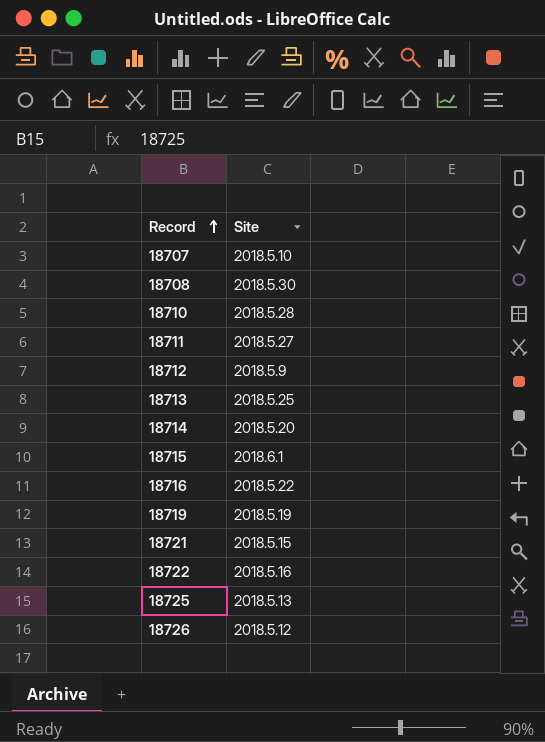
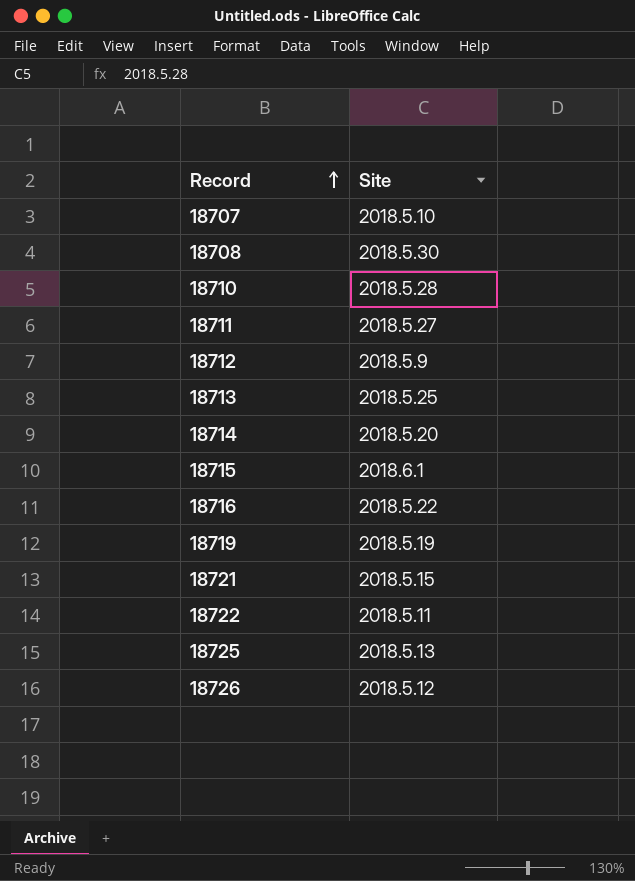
18722 | Site: 2018.5.16 -> 2018.5.11

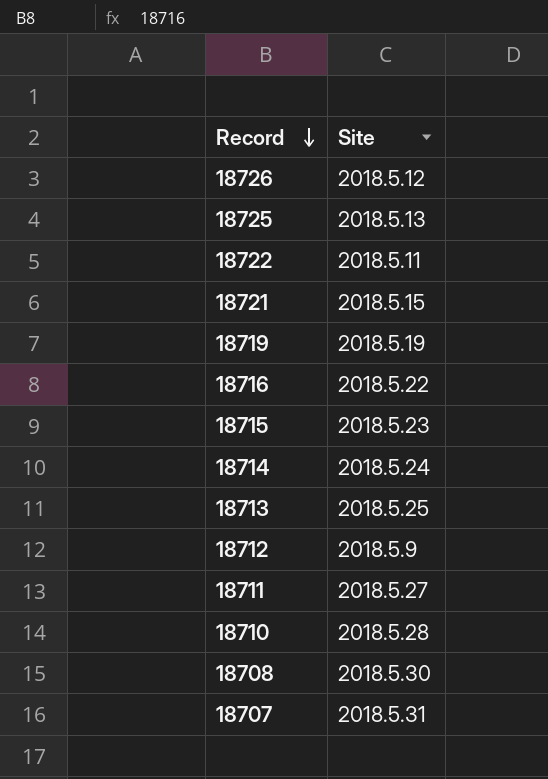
row order: Record ascending -> Record descending
18715 | Site: 2018.6.1 -> 2018.5.23
18714 | Site: 2018.5.20 -> 2018.5.24
18707 | Site: 2018.5.10 -> 2018.5.31

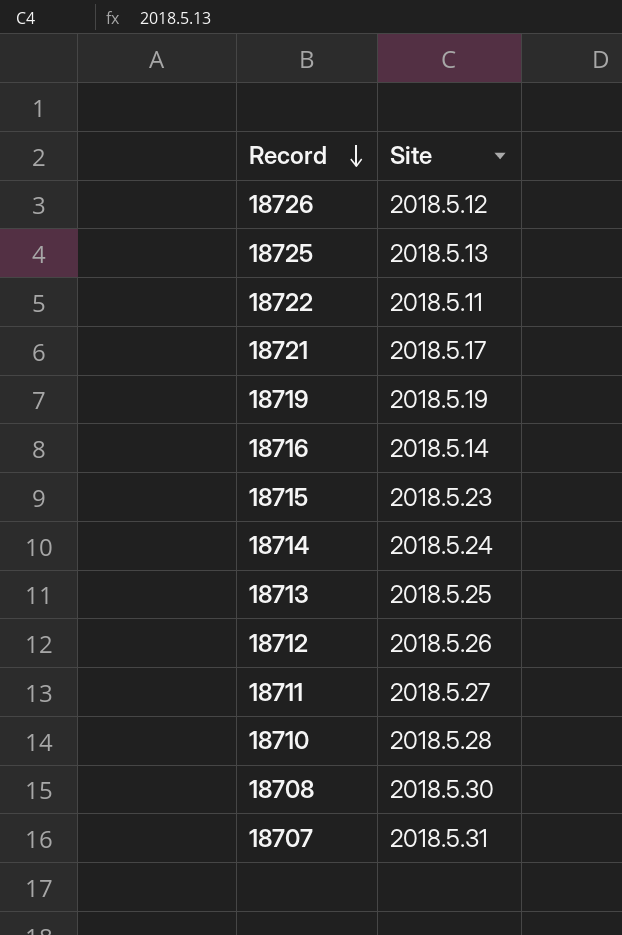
18721 | Site: 2018.5.15 -> 2018.5.17
18716 | Site: 2018.5.22 -> 2018.5.14
18712 | Site: 2018.5.9 -> 2018.5.26

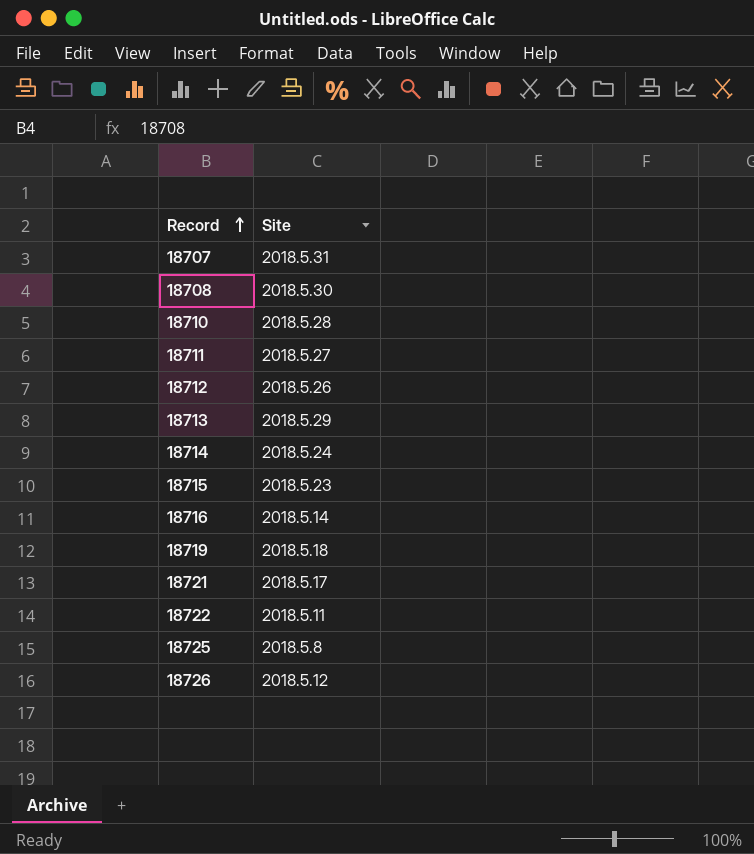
row order: Record descending -> Record ascending
18713 | Site: 2018.5.25 -> 2018.5.29
18719 | Site: 2018.5.19 -> 2018.5.18
18725 | Site: 2018.5.13 -> 2018.5.8

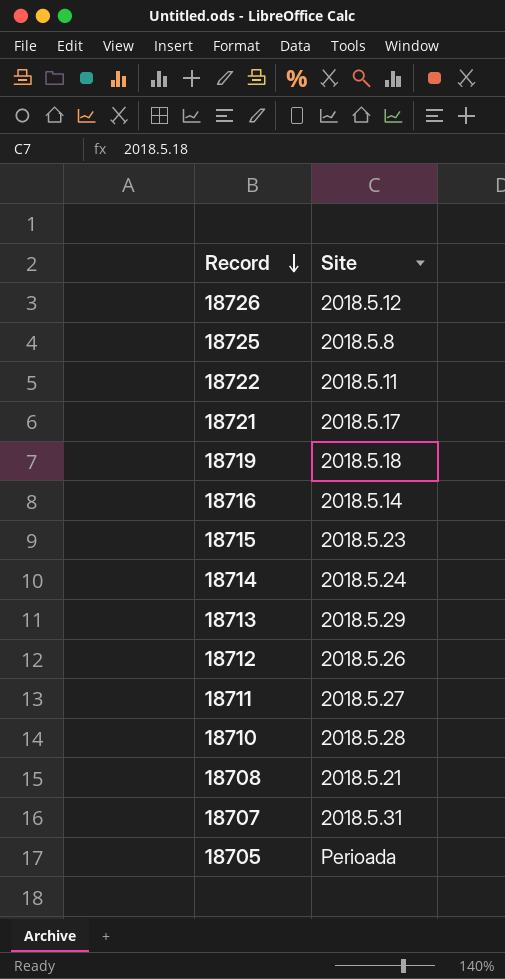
row order: Record ascending -> Record descending
18708 | Site: 2018.5.30 -> 2018.5.21
row 18705: none -> Perioada

